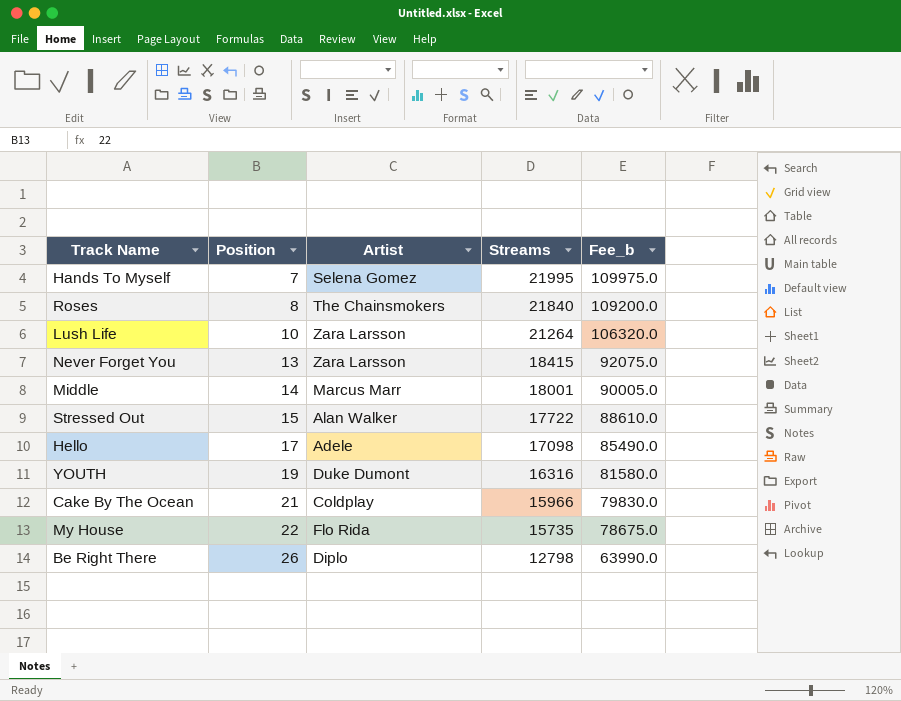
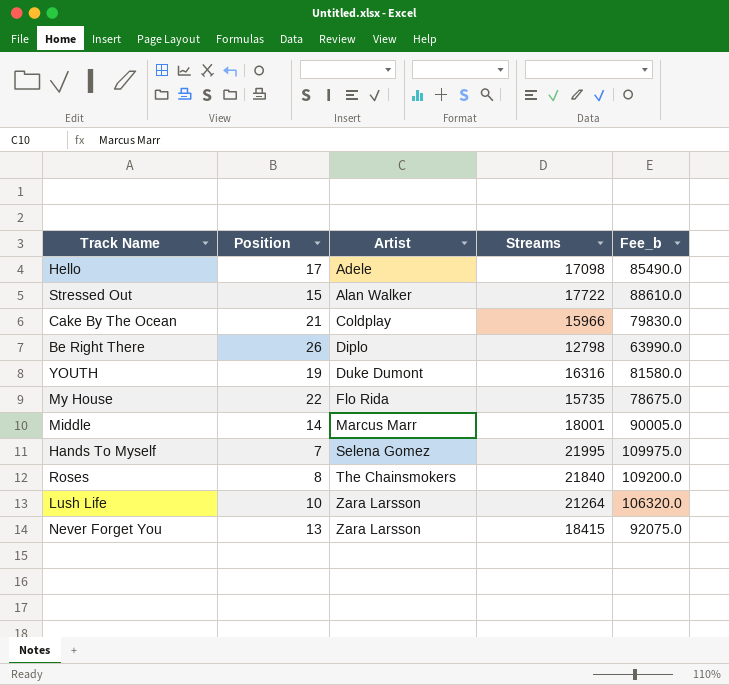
row order: Position ascending -> Artist ascending

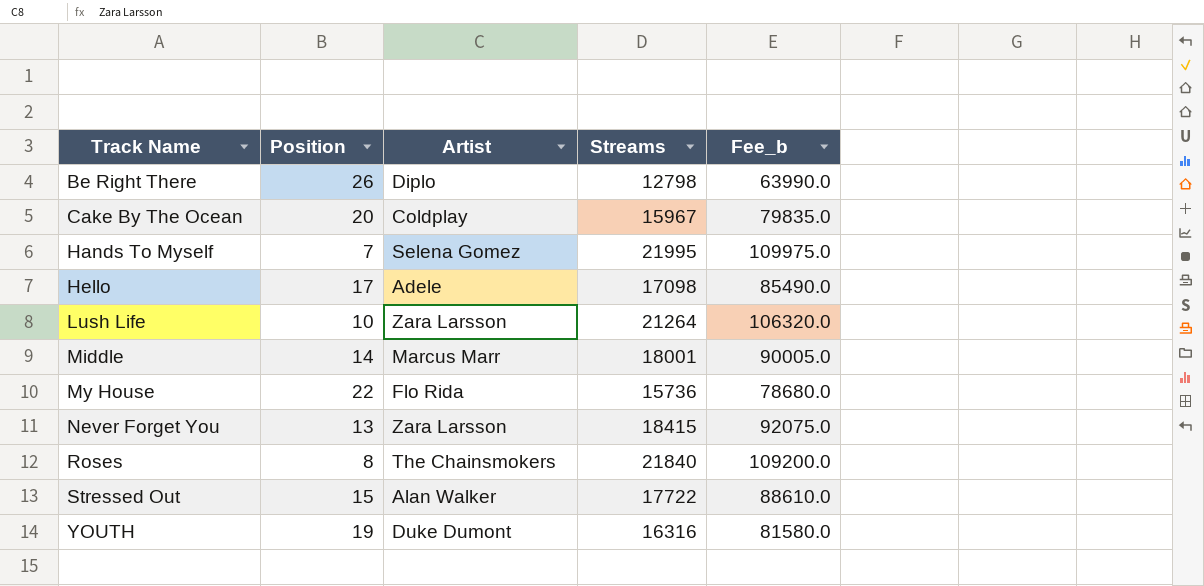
row order: Artist ascending -> Track Name ascending
Cake By The Ocean | Position: 21 -> 20
Cake By The Ocean | Streams: 15966 -> 15967
Cake By The Ocean | Fee_b: 79830.0 -> 79835.0
My House | Streams: 15735 -> 15736
My House | Fee_b: 78675.0 -> 78680.0

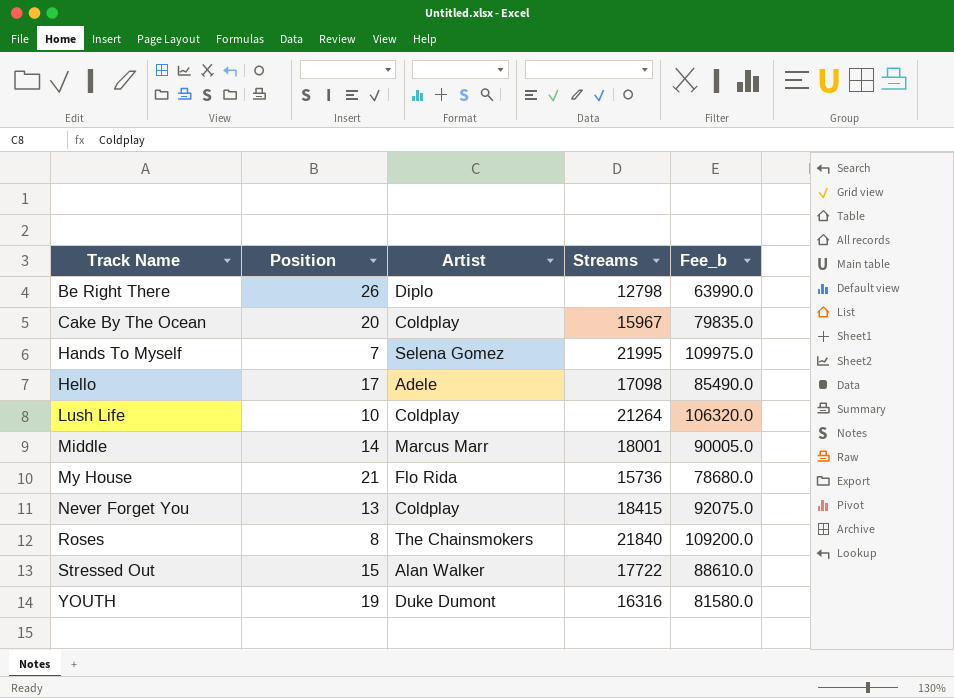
Lush Life | Artist: Zara Larsson -> Coldplay
My House | Position: 22 -> 21
Never Forget You | Artist: Zara Larsson -> Coldplay

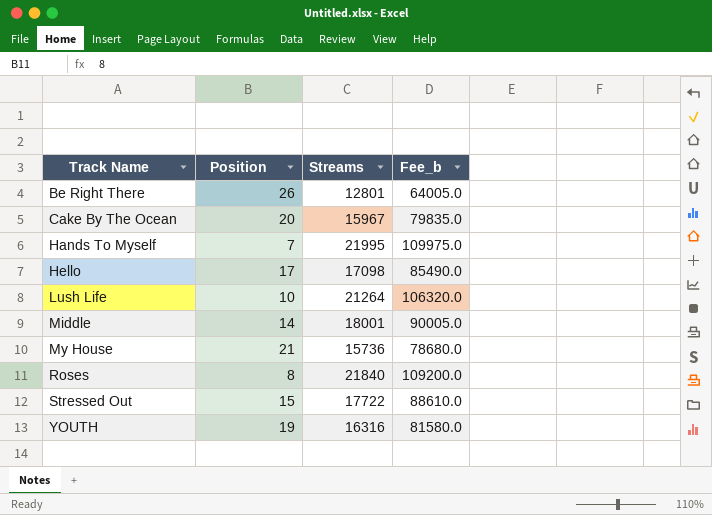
column Artist | position: 3 -> none
row Never Forget You: 13 | Coldplay | 18415 | 92075.0 -> none
Be Right There | Streams: 12798 -> 12801
Be Right There | Fee_b: 63990.0 -> 64005.0

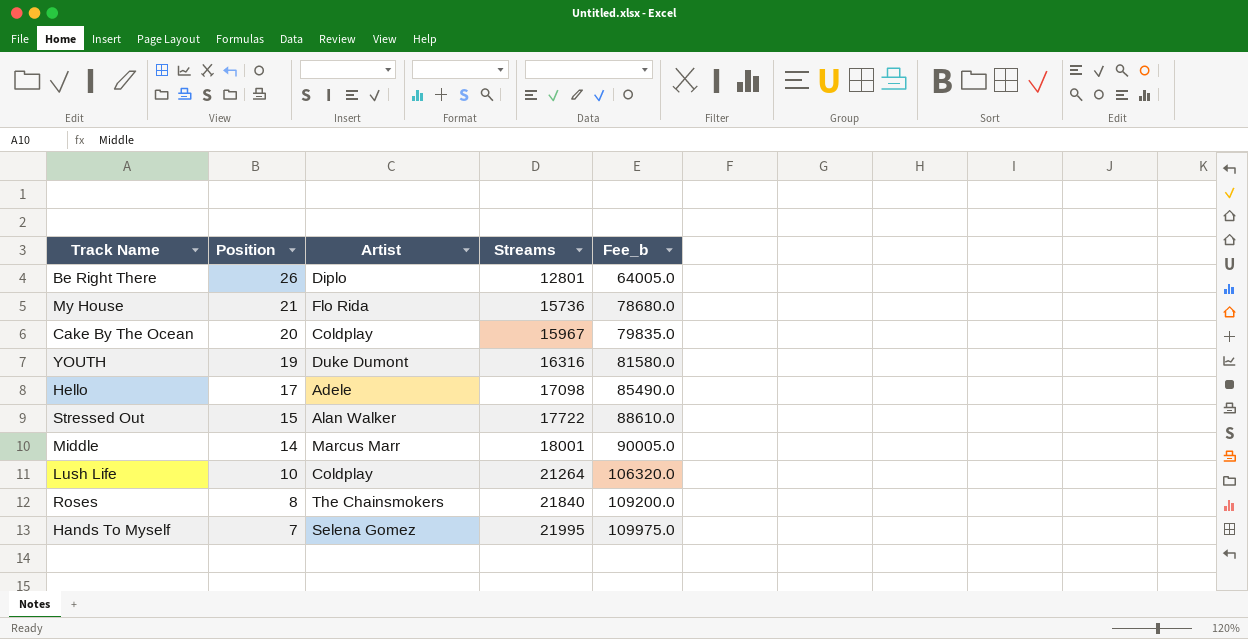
row order: Track Name ascending -> Position descending
column Artist | position: none -> 3

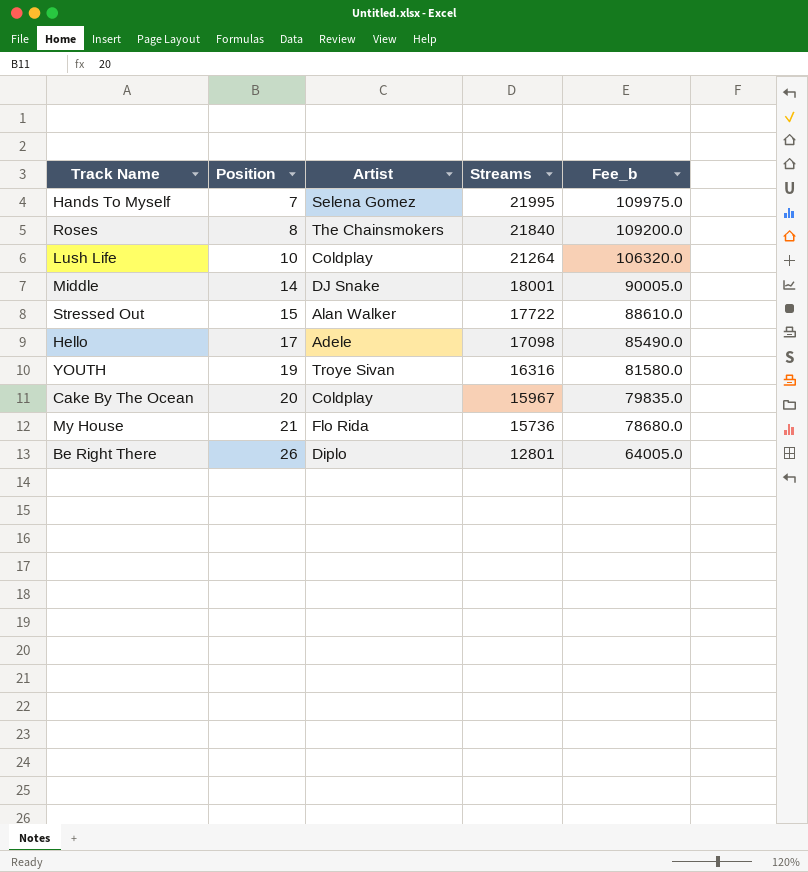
row order: Position descending -> Position ascending
Middle | Artist: Marcus Marr -> DJ Snake
YOUTH | Artist: Duke Dumont -> Troye Sivan

